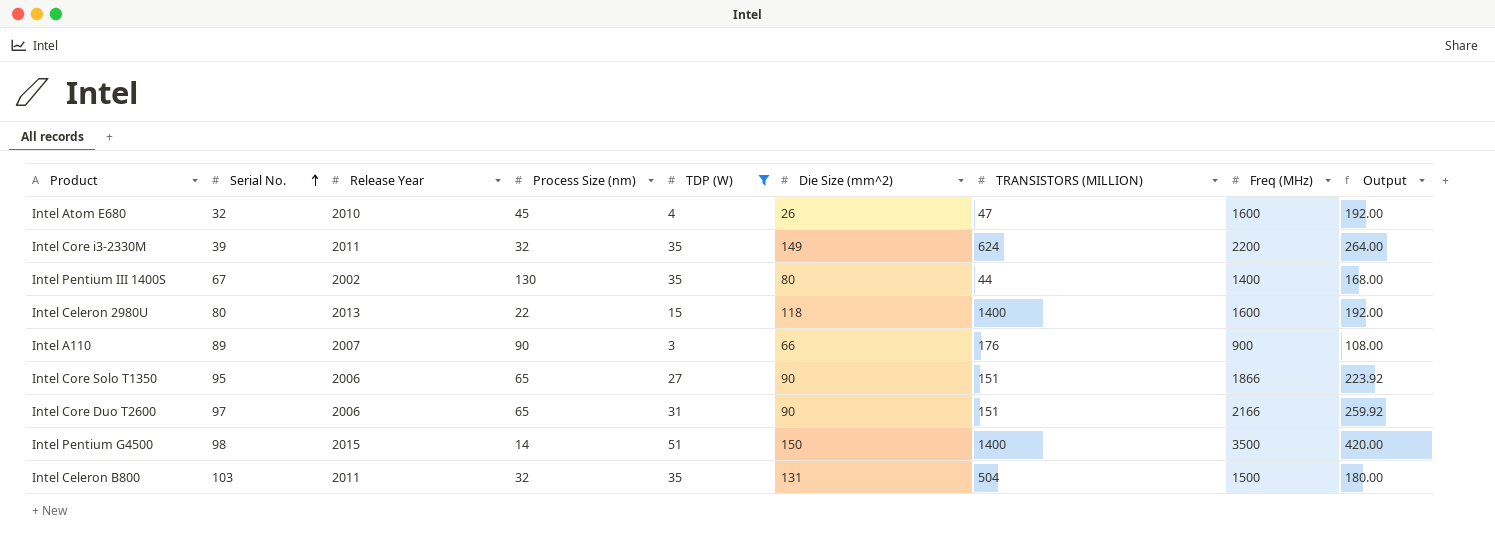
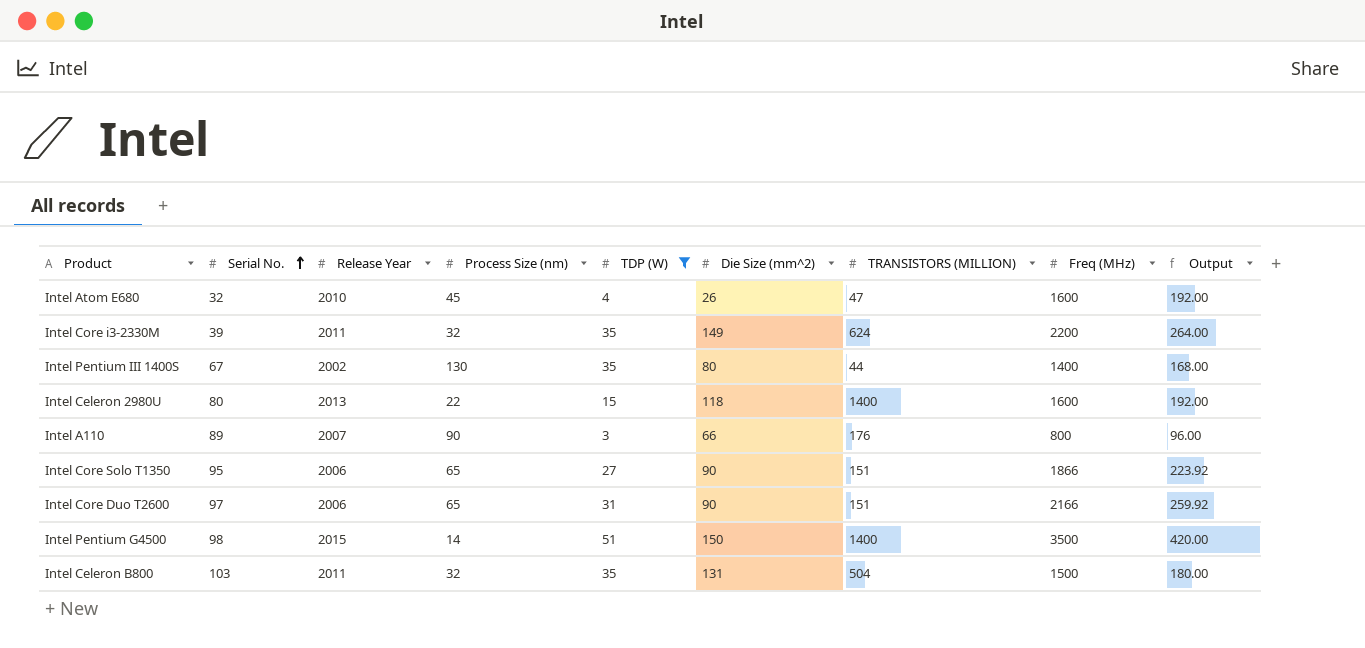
Intel A110 | Freq (MHz): 900 -> 800
Intel A110 | Output: 108.00 -> 96.00

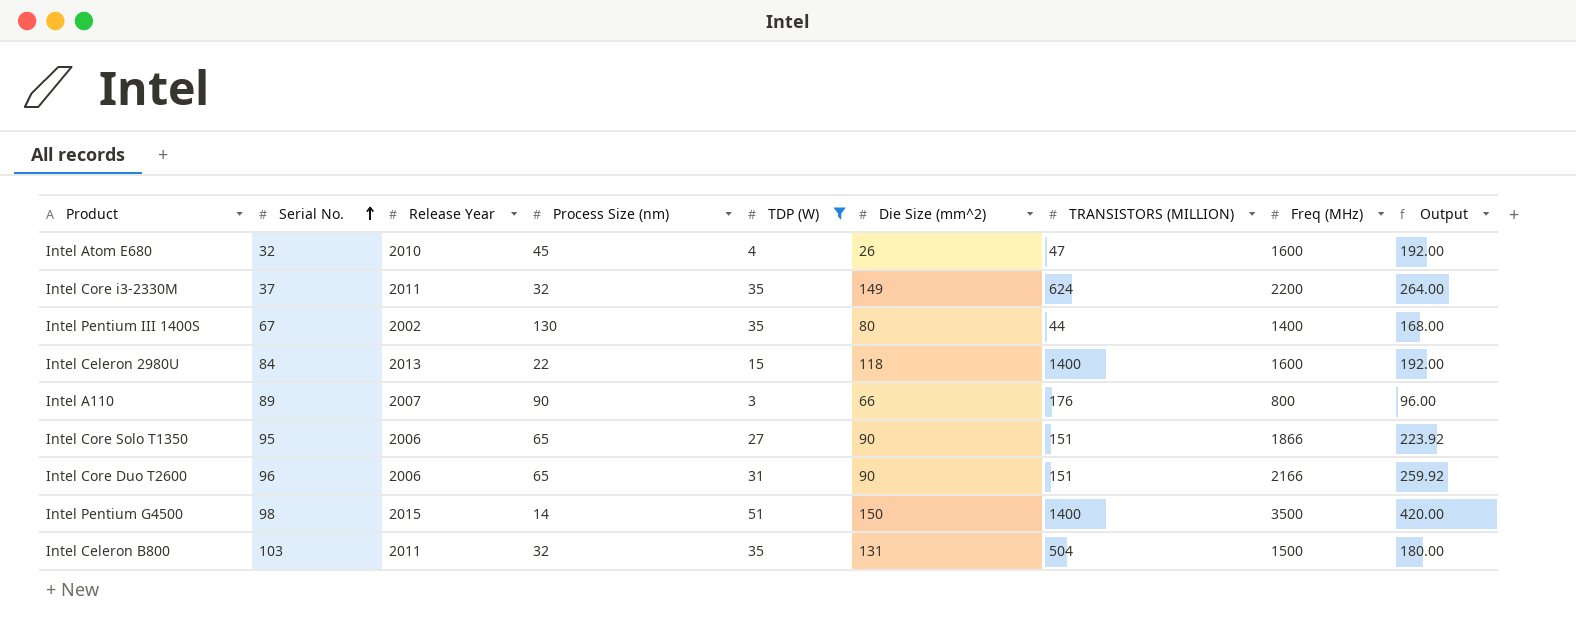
Intel Core i3-2330M | Serial No.: 39 -> 37
Intel Celeron 2980U | Serial No.: 80 -> 84
Intel Core Duo T2600 | Serial No.: 97 -> 96

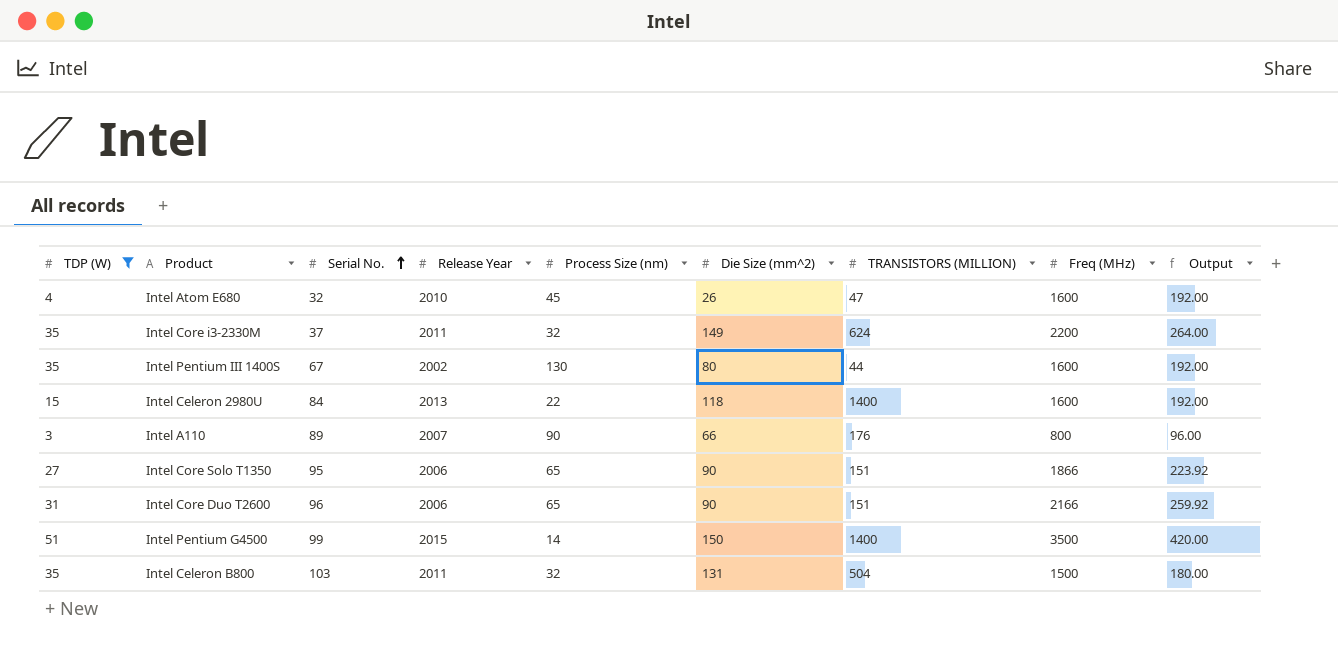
column TDP (W) | position: 5 -> 1
Intel Pentium III 1400S | Freq (MHz): 1400 -> 1600
Intel Pentium III 1400S | Output: 168.00 -> 192.00
Intel Pentium G4500 | Serial No.: 98 -> 99

